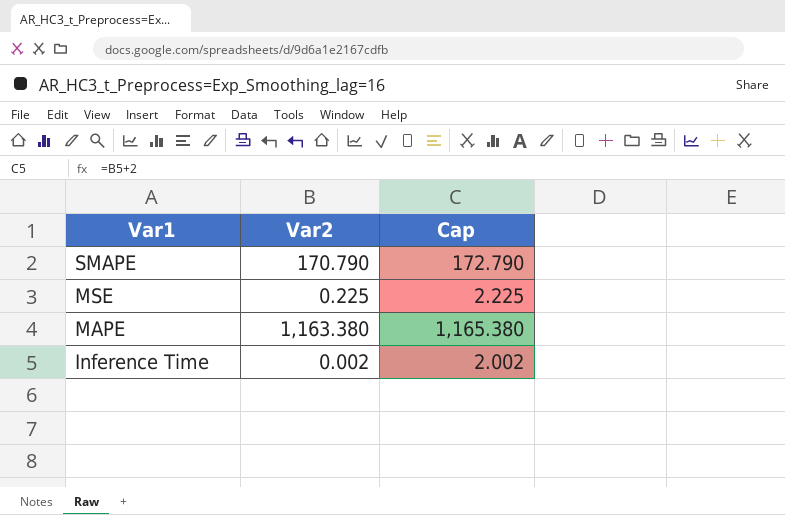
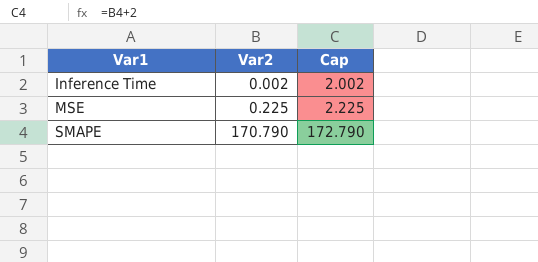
row order: Var1 descending -> Var1 ascending
row MAPE: 1,163.380 | 1,165.380 -> none

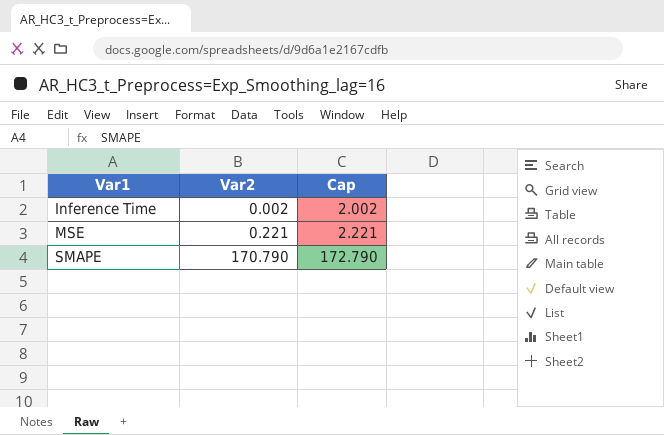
MSE | Var2: 0.225 -> 0.221
MSE | Cap: 2.225 -> 2.221

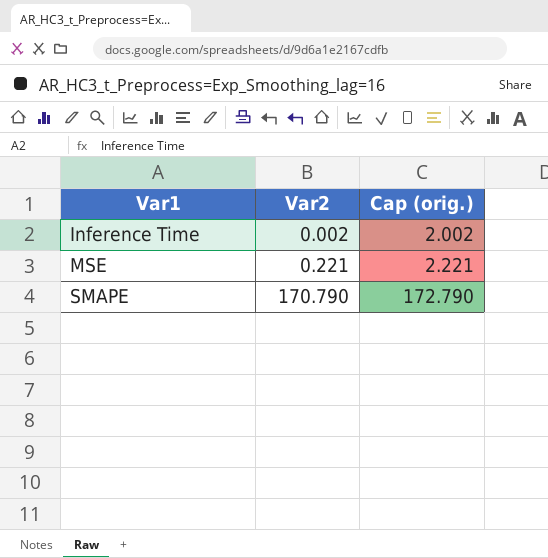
column name: Cap -> Cap (orig.)

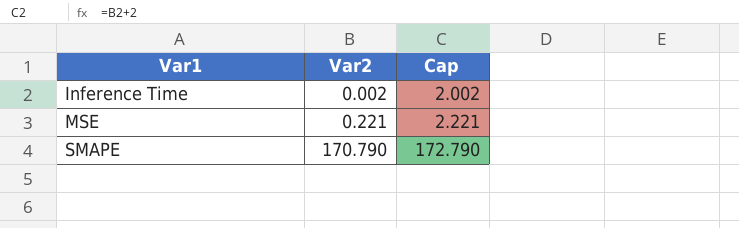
column name: Cap (orig.) -> Cap

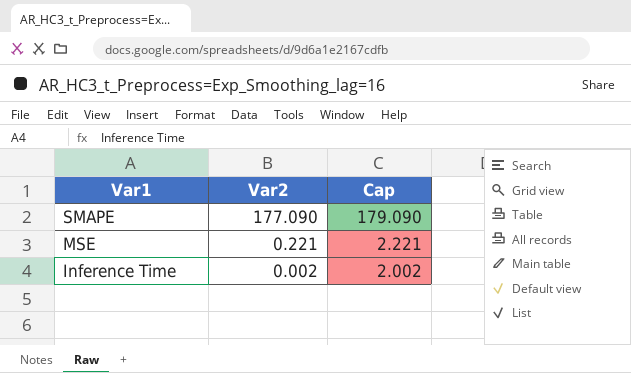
row order: Var1 ascending -> Var1 descending
SMAPE | Var2: 170.790 -> 177.090
SMAPE | Cap: 172.790 -> 179.090

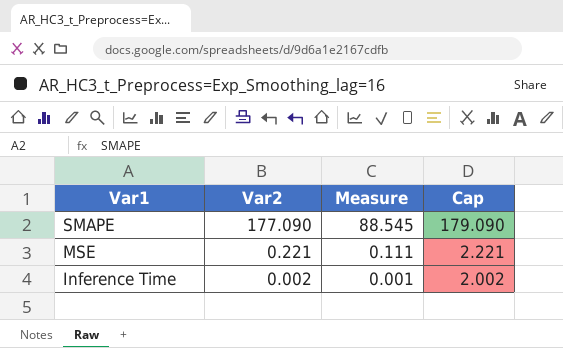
column Measure | formula: none -> [Var2] * 0.5

